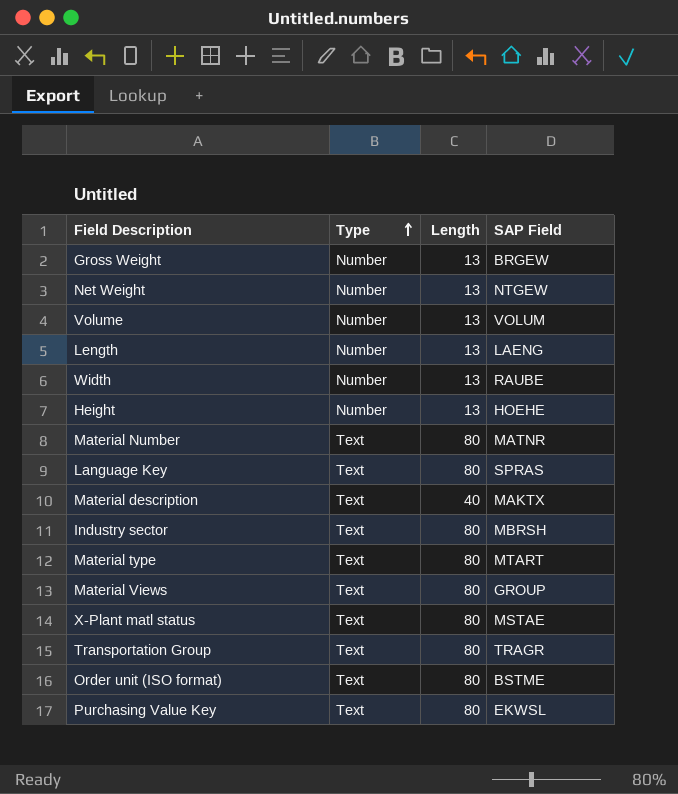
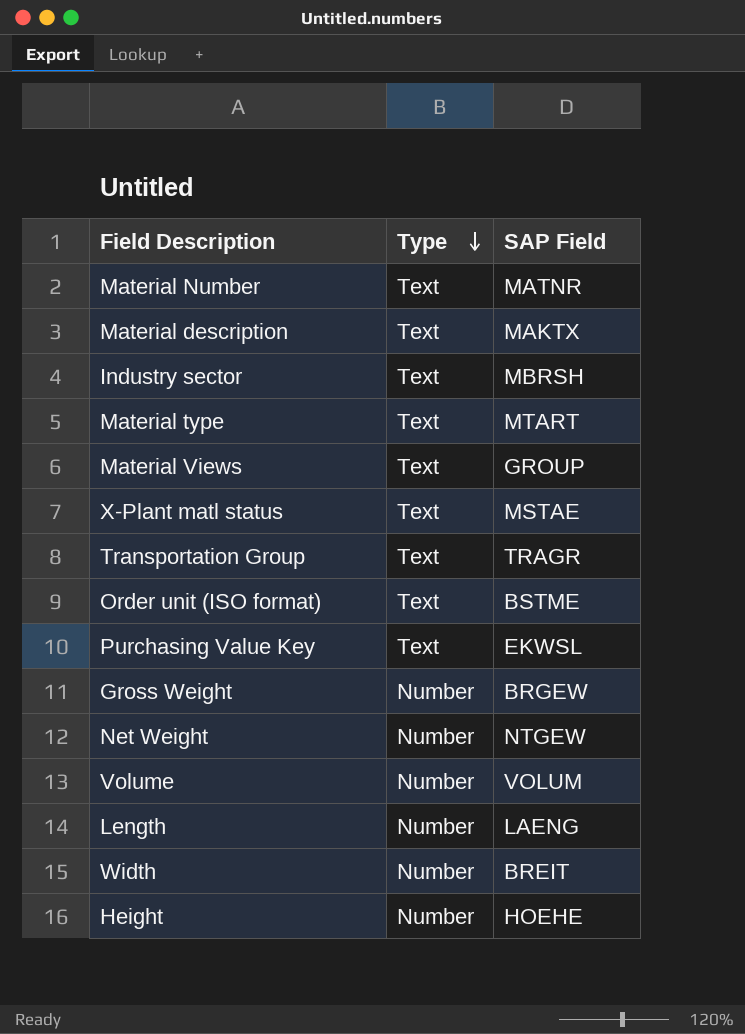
row order: Type ascending -> Type descending
column Length | position: 3 -> none
row Language Key: Text | 80 | SPRAS -> none
Width | SAP Field: RAUBE -> BREIT

